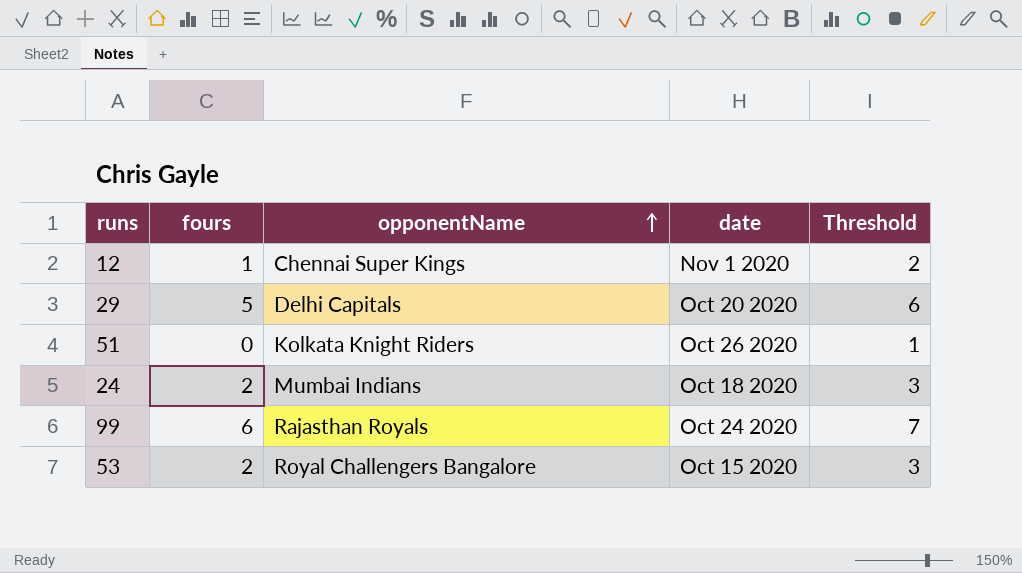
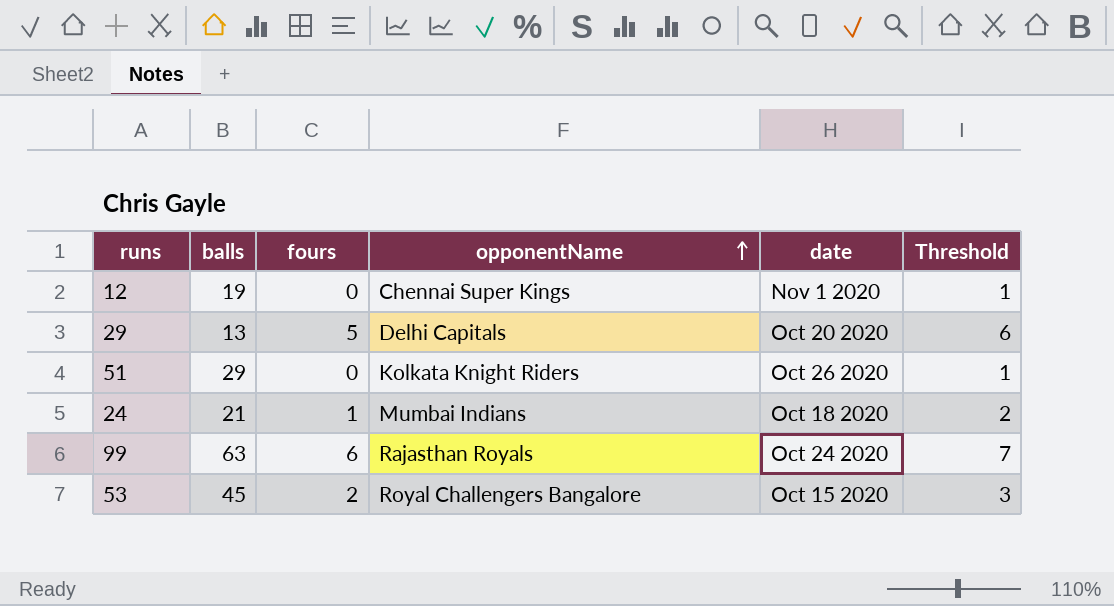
column balls | position: none -> 2
12 | fours: 1 -> 0
12 | Threshold: 2 -> 1
24 | fours: 2 -> 1
24 | Threshold: 3 -> 2

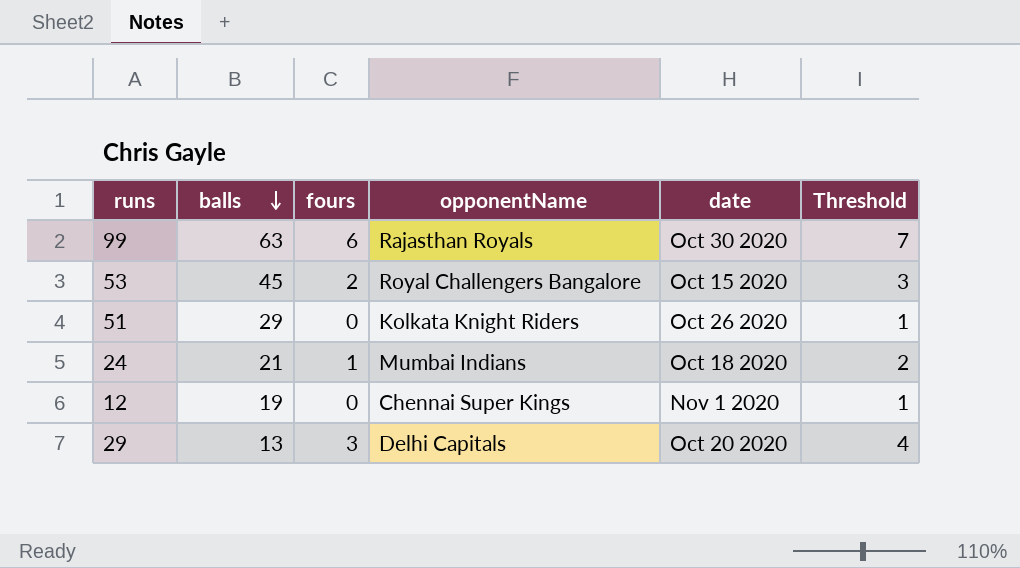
row order: opponentName ascending -> balls descending
99 | date: Oct 24 2020 -> Oct 30 2020
29 | fours: 5 -> 3
29 | Threshold: 6 -> 4

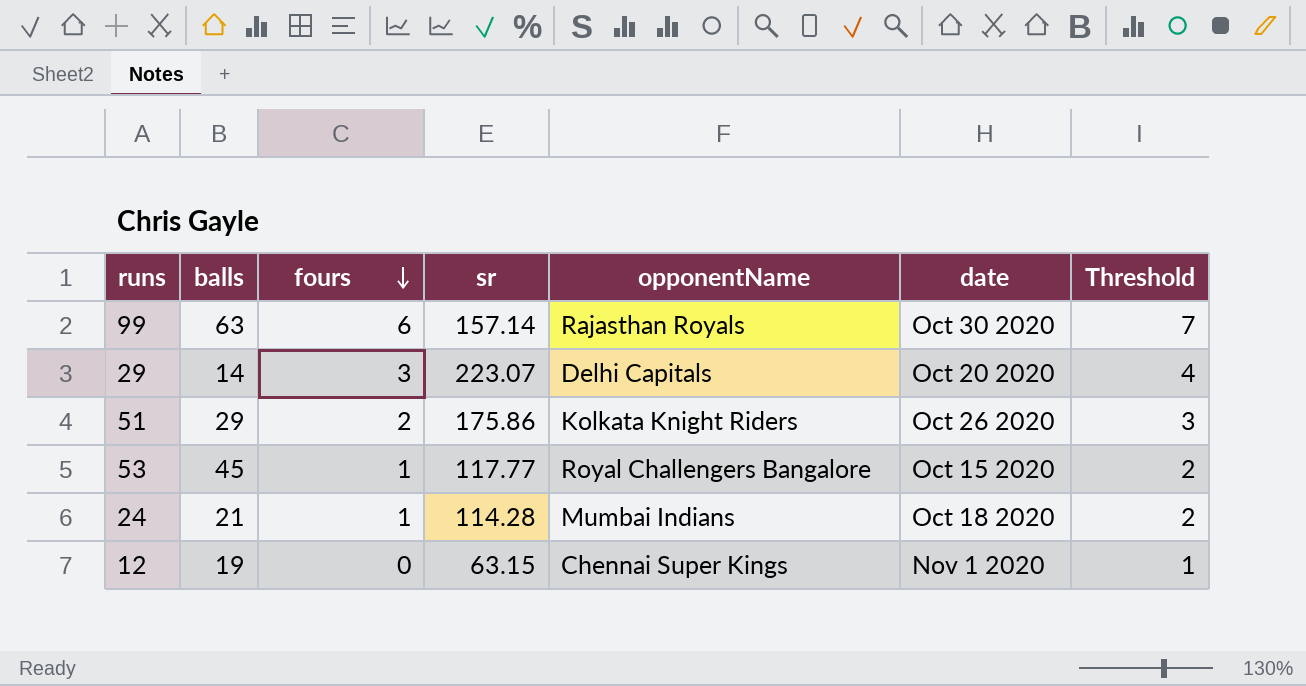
row order: balls descending -> fours descending
column sr | position: none -> 4
29 | balls: 13 -> 14
51 | fours: 0 -> 2
51 | Threshold: 1 -> 3
53 | fours: 2 -> 1
53 | Threshold: 3 -> 2

